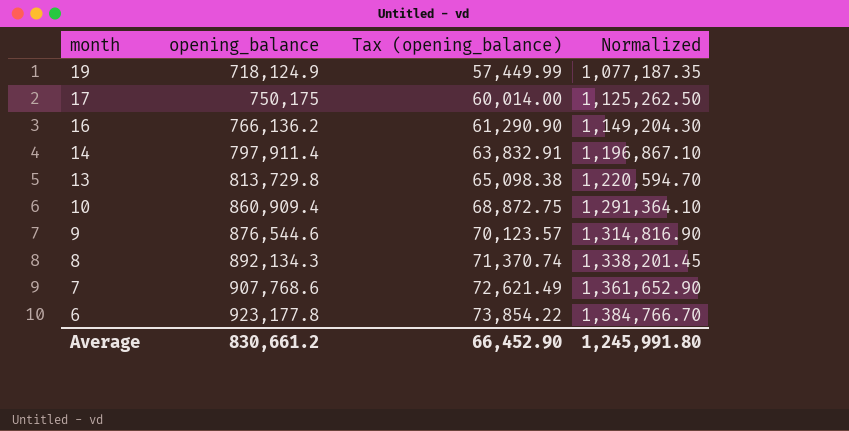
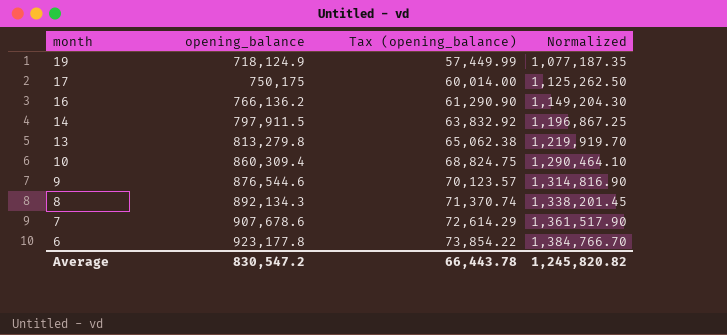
14 | opening_balance: 797,911.4 -> 797,911.5
14 | Tax (opening_balance): 63,832.91 -> 63,832.92
14 | Normalized: 1,196,867.10 -> 1,196,867.25
13 | opening_balance: 813,729.8 -> 813,279.8
13 | Tax (opening_balance): 65,098.38 -> 65,062.38
13 | Normalized: 1,220,594.70 -> 1,219,919.70
10 | opening_balance: 860,909.4 -> 860,309.4
10 | Tax (opening_balance): 68,872.75 -> 68,824.75
10 | Normalized: 1,291,364.10 -> 1,290,464.10
7 | opening_balance: 907,768.6 -> 907,678.6
7 | Tax (opening_balance): 72,621.49 -> 72,614.29
7 | Normalized: 1,361,652.90 -> 1,361,517.90
Average | opening_balance: 830,661.2 -> 830,547.2
Average | Tax (opening_balance): 66,452.90 -> 66,443.78
Average | Normalized: 1,245,991.80 -> 1,245,820.82

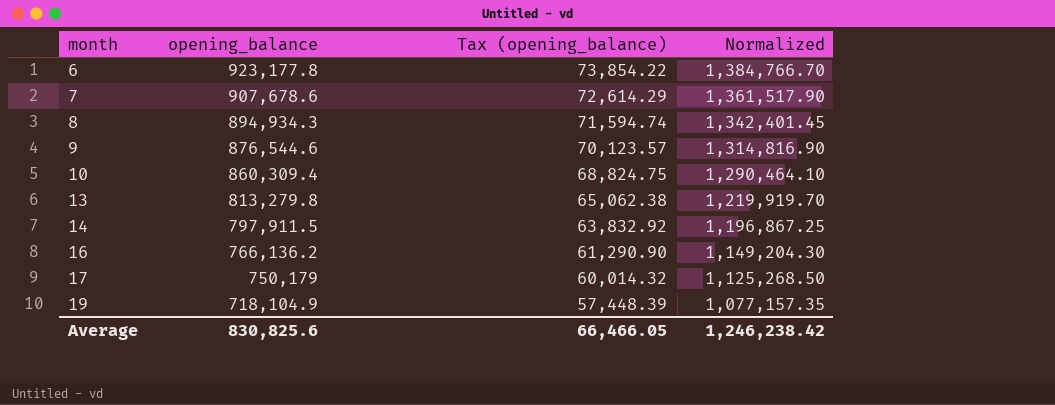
row order: month descending -> month ascending
8 | opening_balance: 892,134.3 -> 894,934.3
8 | Tax (opening_balance): 71,370.74 -> 71,594.74
8 | Normalized: 1,338,201.45 -> 1,342,401.45
17 | opening_balance: 750,175 -> 750,179
17 | Tax (opening_balance): 60,014.00 -> 60,014.32
17 | Normalized: 1,125,262.50 -> 1,125,268.50
19 | opening_balance: 718,124.9 -> 718,104.9
19 | Tax (opening_balance): 57,449.99 -> 57,448.39
19 | Normalized: 1,077,187.35 -> 1,077,157.35
Average | opening_balance: 830,547.2 -> 830,825.6
Average | Tax (opening_balance): 66,443.78 -> 66,466.05
Average | Normalized: 1,245,820.82 -> 1,246,238.42

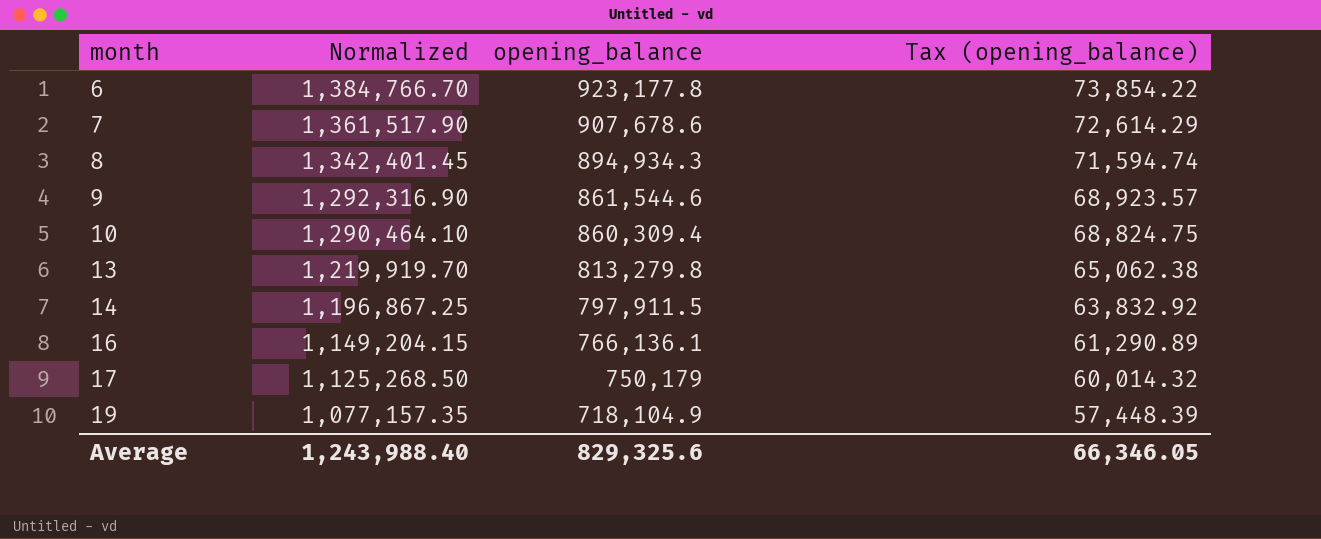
column Normalized | position: 4 -> 2
9 | Normalized: 1,314,816.90 -> 1,292,316.90
9 | opening_balance: 876,544.6 -> 861,544.6
9 | Tax (opening_balance): 70,123.57 -> 68,923.57
16 | Normalized: 1,149,204.30 -> 1,149,204.15
16 | opening_balance: 766,136.2 -> 766,136.1
16 | Tax (opening_balance): 61,290.90 -> 61,290.89
Average | Normalized: 1,246,238.42 -> 1,243,988.40
Average | opening_balance: 830,825.6 -> 829,325.6
Average | Tax (opening_balance): 66,466.05 -> 66,346.05

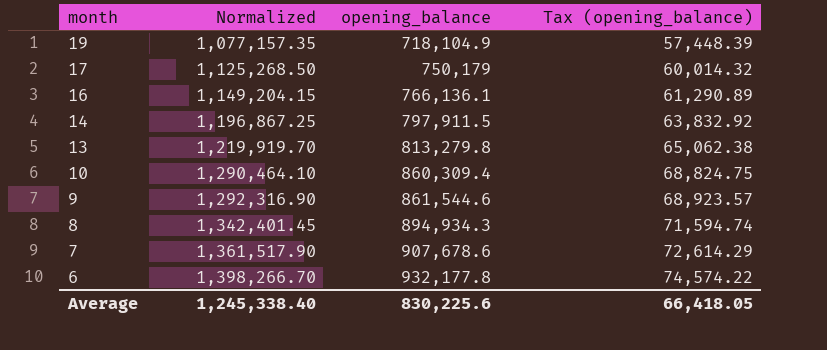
row order: month ascending -> month descending
6 | Normalized: 1,384,766.70 -> 1,398,266.70
6 | opening_balance: 923,177.8 -> 932,177.8
6 | Tax (opening_balance): 73,854.22 -> 74,574.22
Average | Normalized: 1,243,988.40 -> 1,245,338.40
Average | opening_balance: 829,325.6 -> 830,225.6
Average | Tax (opening_balance): 66,346.05 -> 66,418.05

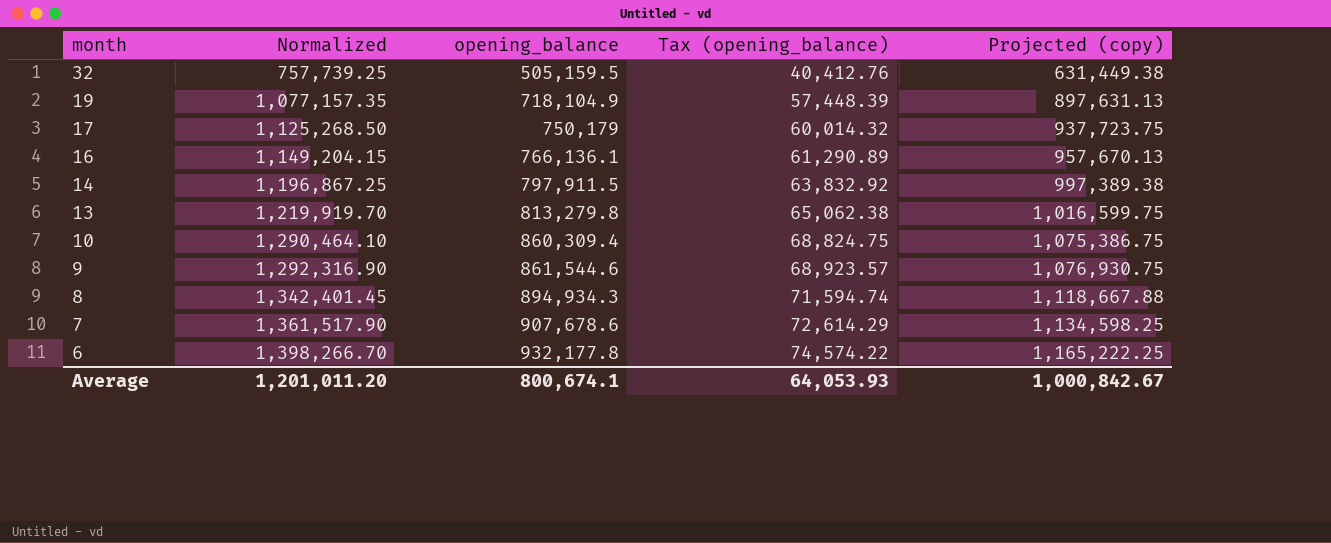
column Projected (copy) | formula: none -> [opening_balance] * 1.25
row 32: none -> 757,739.25 | 505,159.5 | 40,412.76 | 631,449.38
Average | Normalized: 1,245,338.40 -> 1,201,011.20
Average | opening_balance: 830,225.6 -> 800,674.1
Average | Tax (opening_balance): 66,418.05 -> 64,053.93

